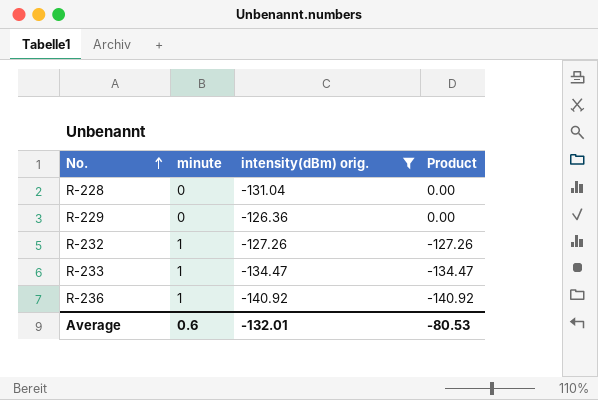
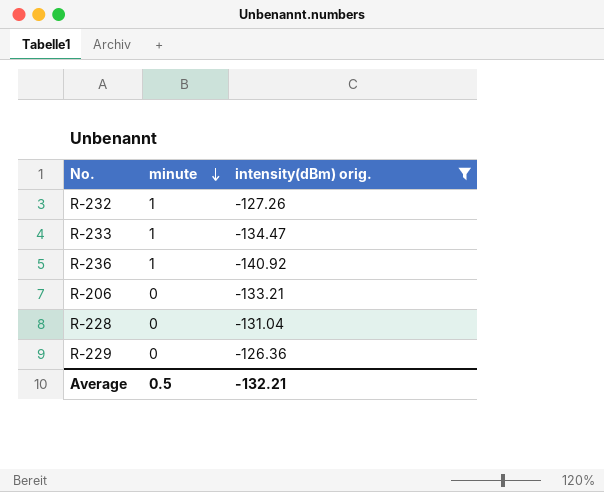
row order: No. ascending -> minute descending
column Product | formula: [minute] * [intensity(dBm) orig.] -> none
row R-206: none -> 0 | -133.21
Average | minute: 0.6 -> 0.5
Average | intensity(dBm) orig.: -132.01 -> -132.21

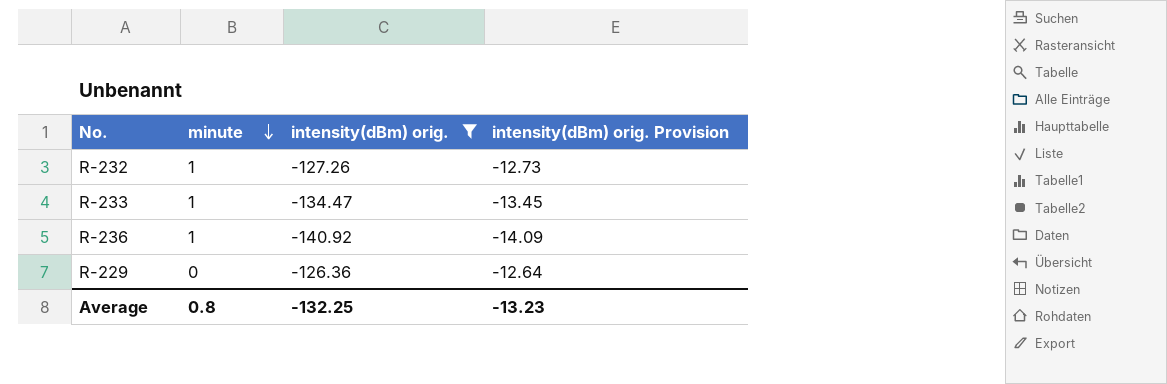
column intensity(dBm) orig. Provision | formula: none -> [intensity(dBm) orig.] * 0.1
row R-206: 0 | -133.21 -> none
row R-228: 0 | -131.04 -> none
Average | minute: 0.5 -> 0.8
Average | intensity(dBm) orig.: -132.21 -> -132.25

